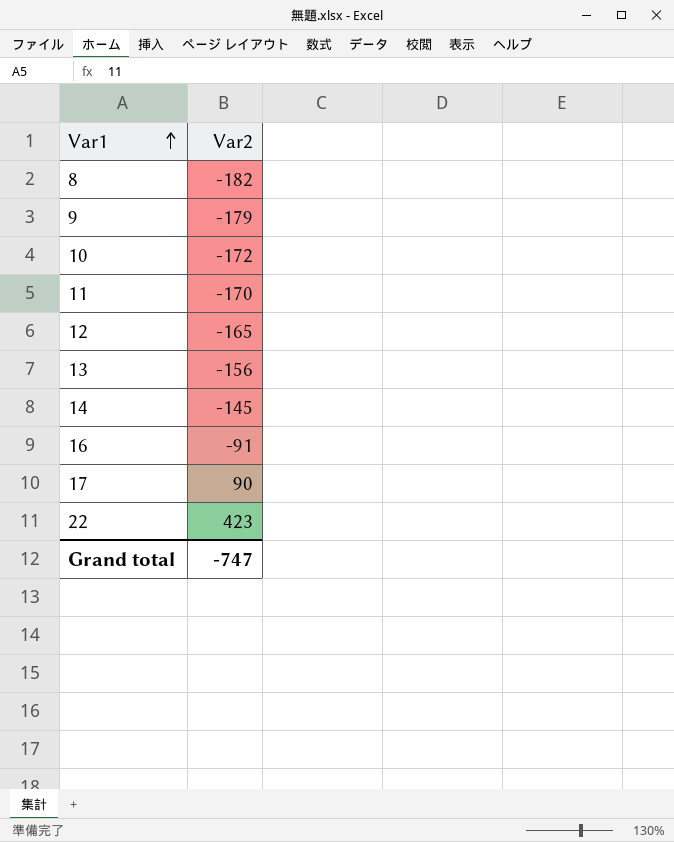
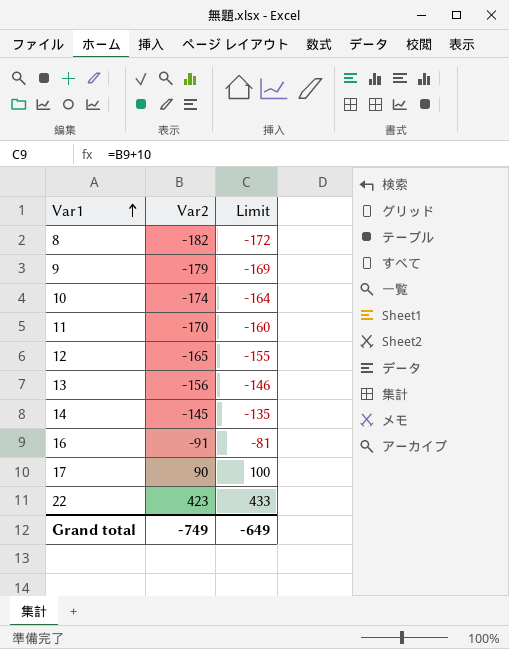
column Limit | formula: none -> [Var2] + 10
10 | Var2: -172 -> -174
Grand total | Var2: -747 -> -749

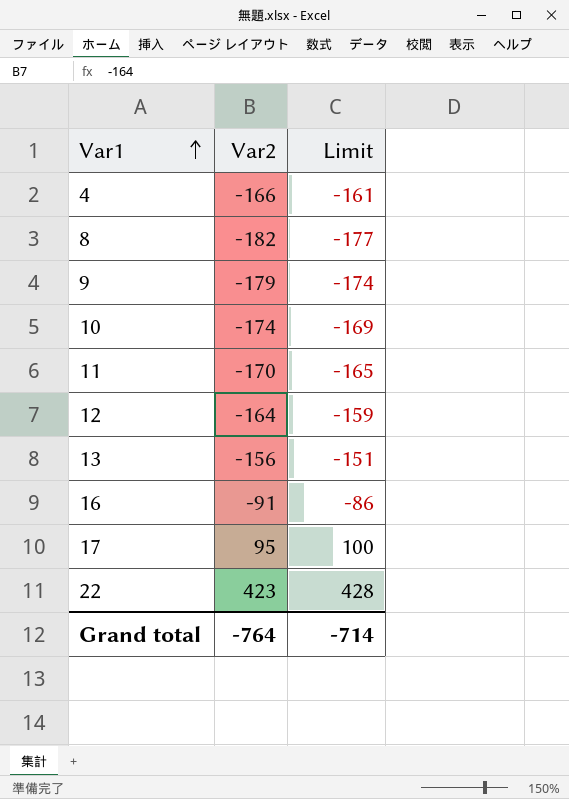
column Limit | formula: [Var2] + 10 -> [Var2] + 5
row 14: -145 | -135 -> none
row 4: none -> -166 | -161
12 | Var2: -165 -> -164
17 | Var2: 90 -> 95
Grand total | Var2: -749 -> -764
Grand total | Limit: -649 -> -714

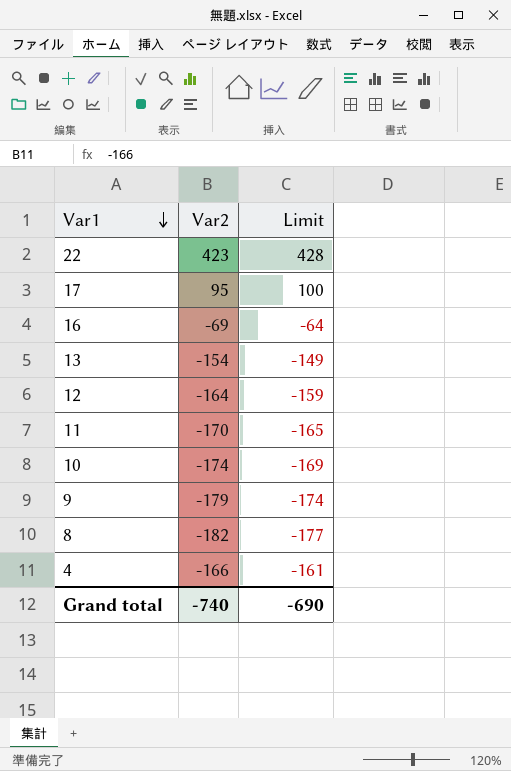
row order: Var1 ascending -> Var1 descending
16 | Var2: -91 -> -69
16 | Limit: -86 -> -64
13 | Var2: -156 -> -154
13 | Limit: -151 -> -149
Grand total | Var2: -764 -> -740
Grand total | Limit: -714 -> -690

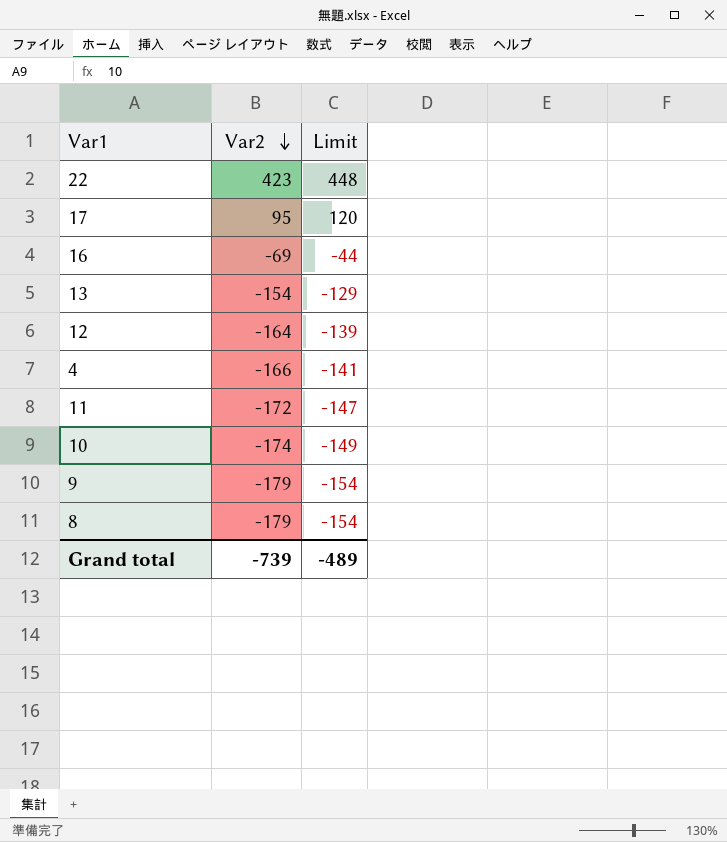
row order: Var1 descending -> Var2 descending
column Limit | formula: [Var2] + 5 -> [Var2] + 25
11 | Var2: -170 -> -172
8 | Var2: -182 -> -179
Grand total | Var2: -740 -> -739
Grand total | Limit: -690 -> -489

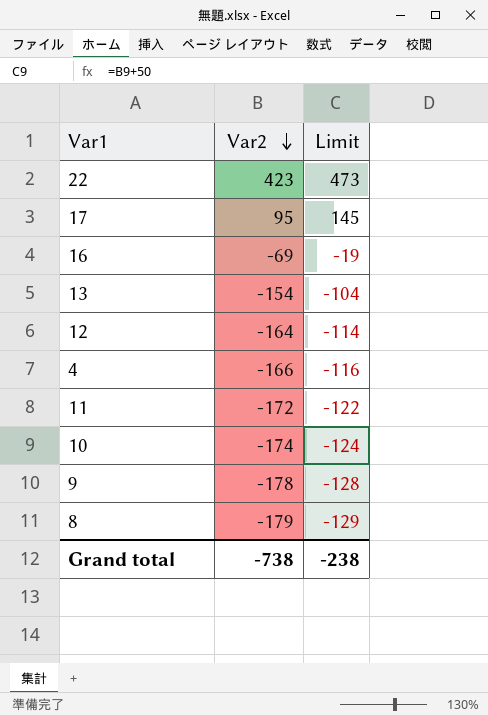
column Limit | formula: [Var2] + 25 -> [Var2] + 50
9 | Var2: -179 -> -178
Grand total | Var2: -739 -> -738
Grand total | Limit: -489 -> -238

